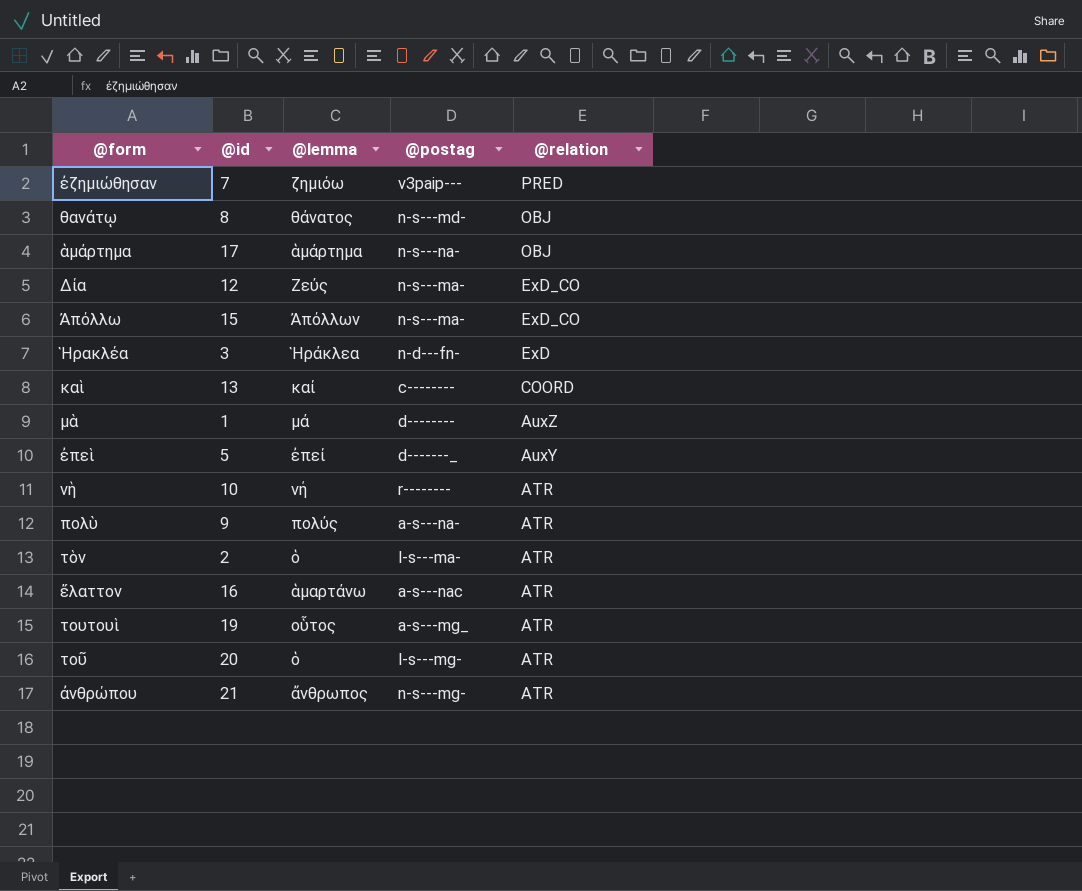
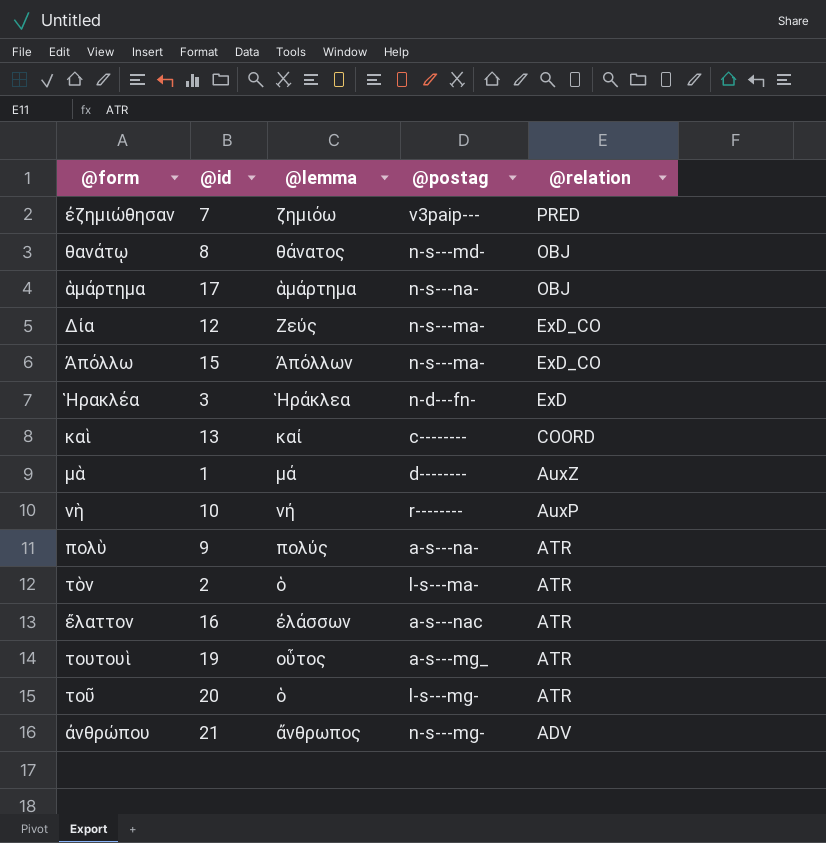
row ἐπεὶ: 5 | ἐπεί | d-------_ | AuxY -> none
νὴ | @relation: ATR -> AuxP
ἔλαττον | @lemma: ἁμαρτάνω -> ἐλάσσων
ἀνθρώπου | @relation: ATR -> ADV

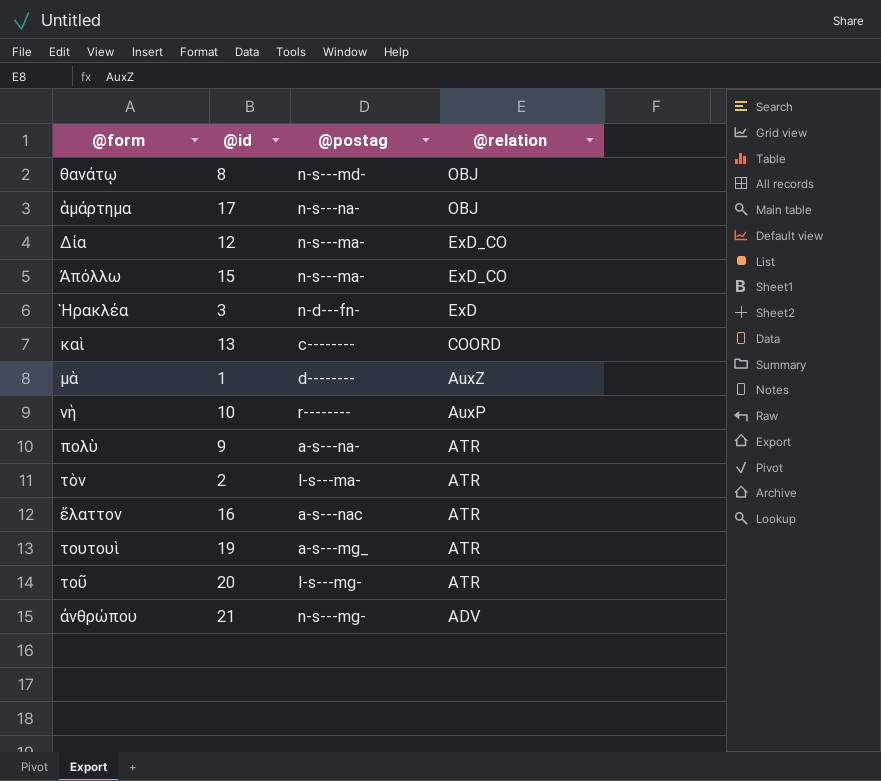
column @lemma | position: 3 -> none
row ἐζημιώθησαν: 7 | ζημιόω | v3paip--- | PRED -> none

